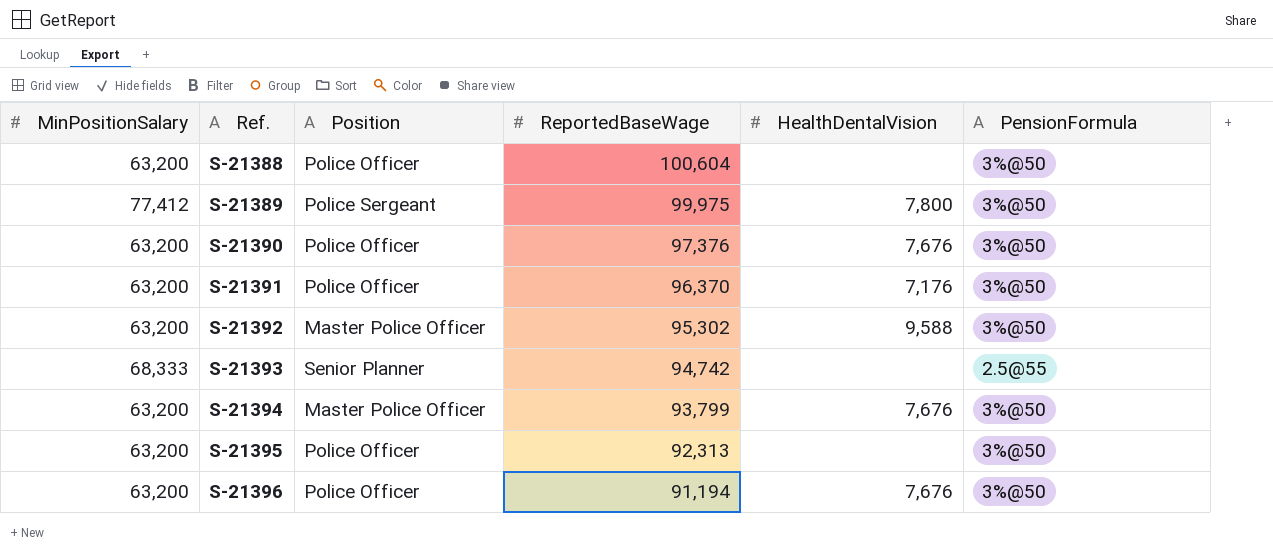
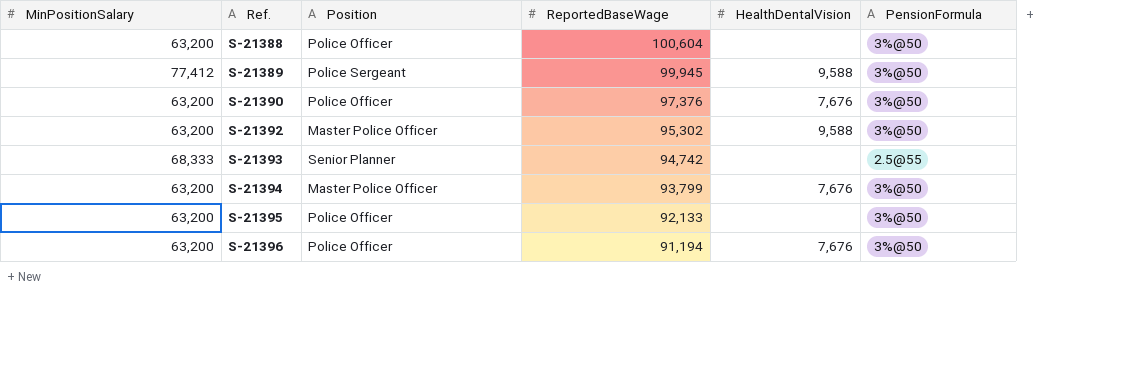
row S-21391: 63,200 | Police Officer | 96,370 | 7,176 | 3%@50 -> none
S-21389 | ReportedBaseWage: 99,975 -> 99,945
S-21389 | HealthDentalVision: 7,800 -> 9,588
S-21395 | ReportedBaseWage: 92,313 -> 92,133

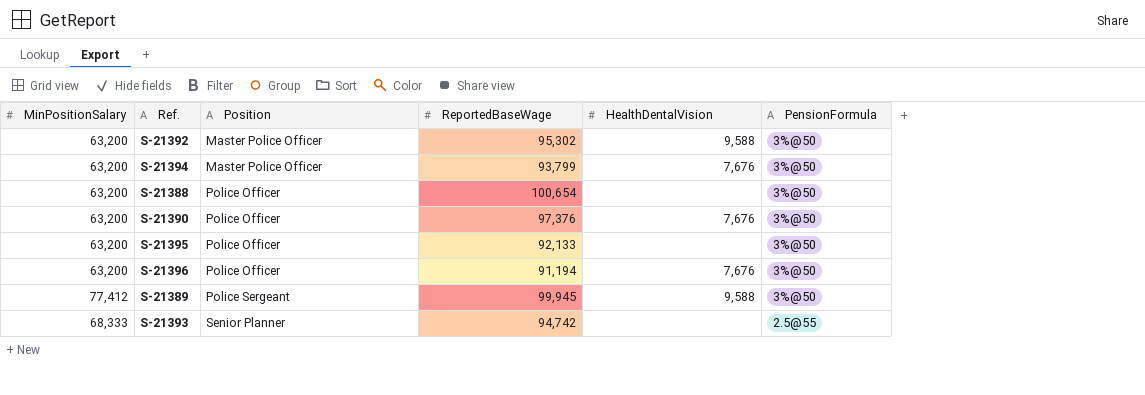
row order: Ref. ascending -> Position ascending
S-21388 | ReportedBaseWage: 100,604 -> 100,654

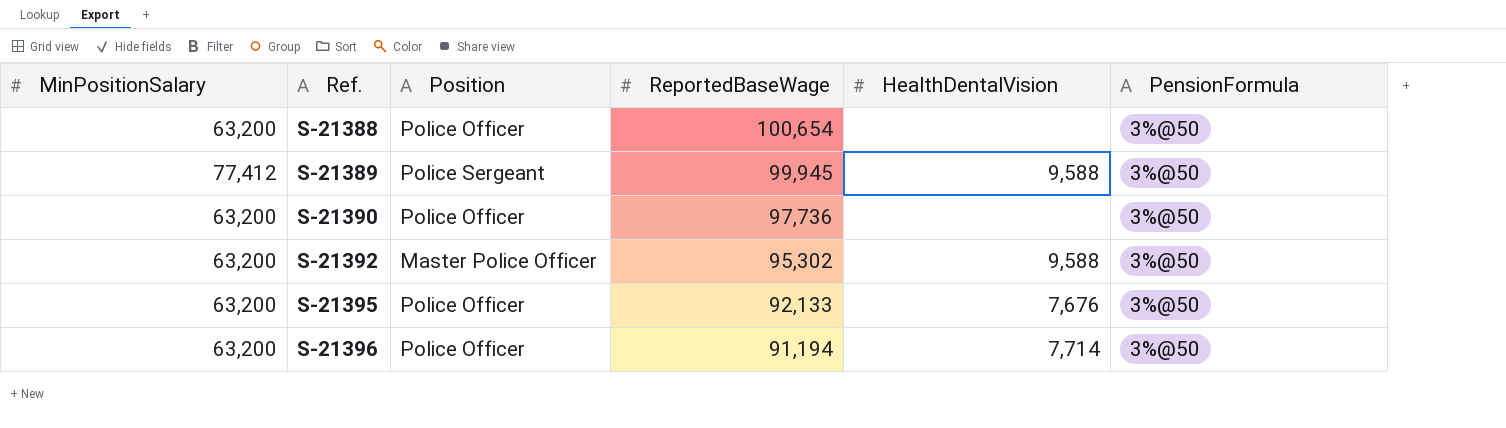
row order: Position ascending -> Ref. ascending
row S-21394: 63,200 | Master Police Officer | 93,799 | 7,676 | 3%@50 -> none
row S-21393: 68,333 | Senior Planner | 94,742 | none | 2.5@55 -> none
S-21390 | ReportedBaseWage: 97,376 -> 97,736
S-21390 | HealthDentalVision: 7,676 -> none
S-21395 | HealthDentalVision: none -> 7,676
S-21396 | HealthDentalVision: 7,676 -> 7,714

